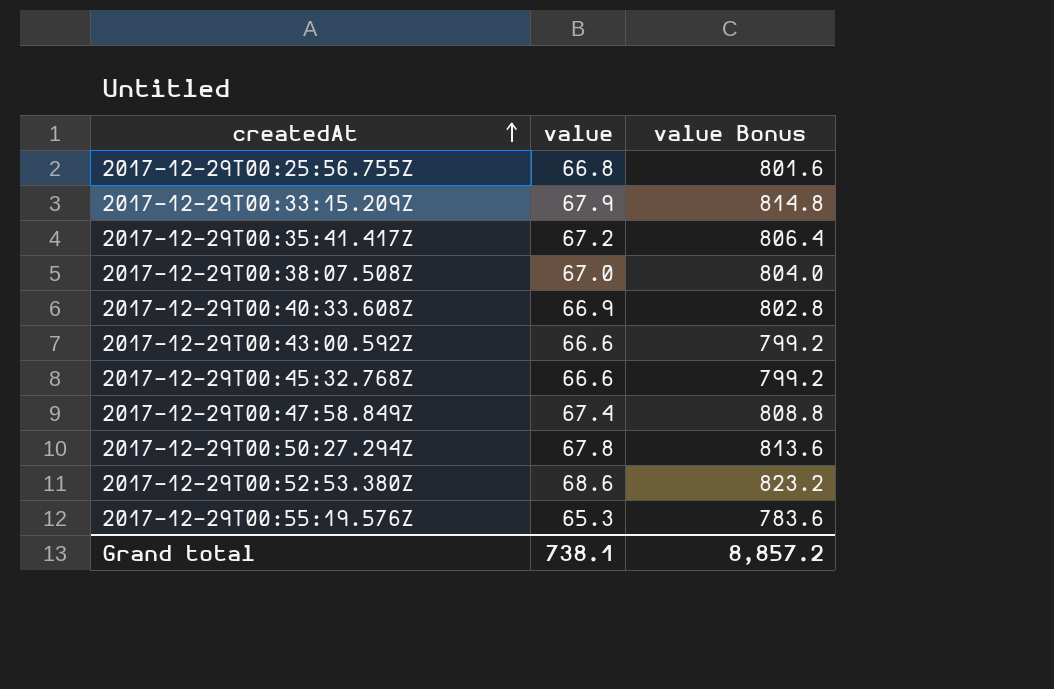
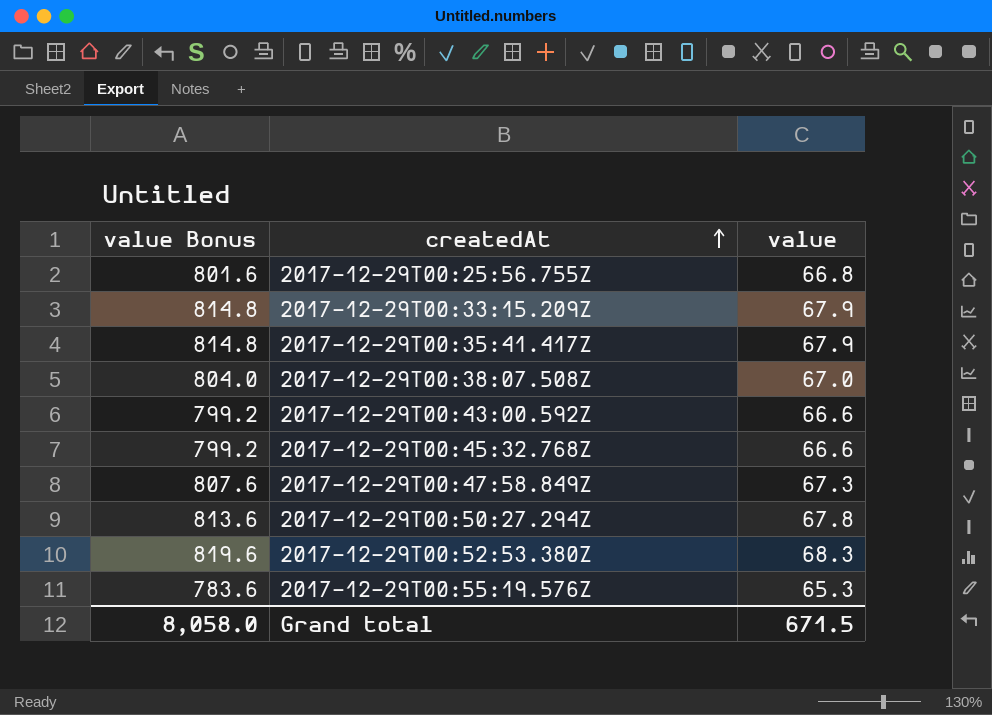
column value Bonus | position: 3 -> 1
row 2017-12-29T00:40:33.608Z: 66.9 | 802.8 -> none
2017-12-29T00:35:41.417Z | value Bonus: 806.4 -> 814.8
2017-12-29T00:35:41.417Z | value: 67.2 -> 67.9
2017-12-29T00:47:58.849Z | value Bonus: 808.8 -> 807.6
2017-12-29T00:47:58.849Z | value: 67.4 -> 67.3
2017-12-29T00:52:53.380Z | value Bonus: 823.2 -> 819.6
2017-12-29T00:52:53.380Z | value: 68.6 -> 68.3
Grand total | value Bonus: 8,857.2 -> 8,058.0
Grand total | value: 738.1 -> 671.5

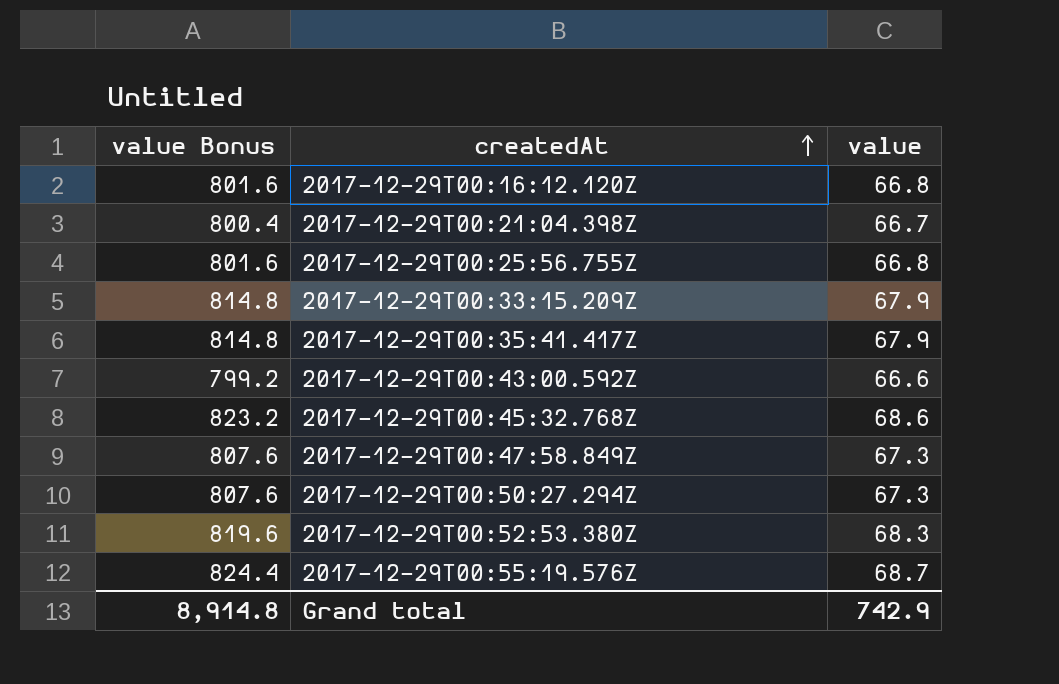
row 2017-12-29T00:38:07.508Z: 804.0 | 67.0 -> none
row 2017-12-29T00:16:12.120Z: none -> 801.6 | 66.8
row 2017-12-29T00:21:04.398Z: none -> 800.4 | 66.7
2017-12-29T00:45:32.768Z | value Bonus: 799.2 -> 823.2
2017-12-29T00:45:32.768Z | value: 66.6 -> 68.6
2017-12-29T00:50:27.294Z | value Bonus: 813.6 -> 807.6
2017-12-29T00:50:27.294Z | value: 67.8 -> 67.3
2017-12-29T00:55:19.576Z | value Bonus: 783.6 -> 824.4
2017-12-29T00:55:19.576Z | value: 65.3 -> 68.7
Grand total | value Bonus: 8,058.0 -> 8,914.8
Grand total | value: 671.5 -> 742.9

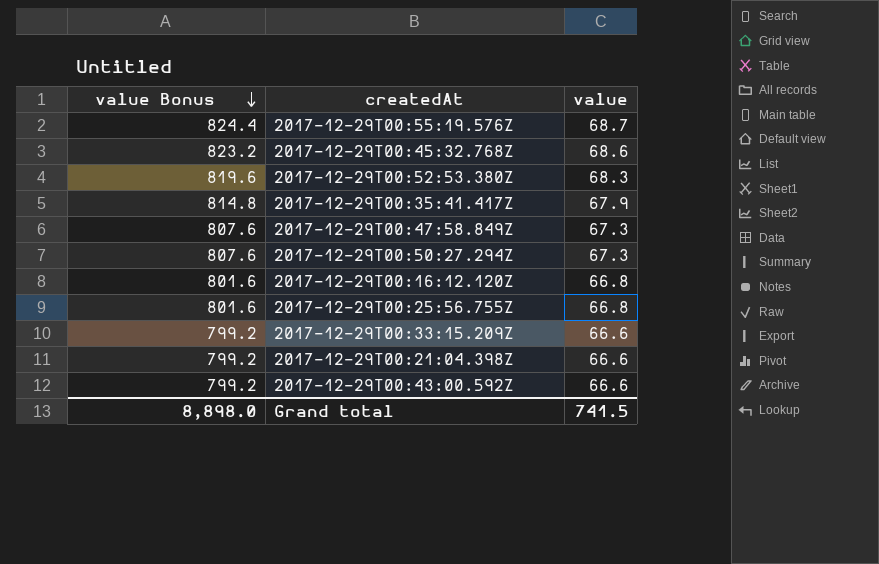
row order: createdAt ascending -> value Bonus descending
2017-12-29T00:33:15.209Z | value Bonus: 814.8 -> 799.2
2017-12-29T00:33:15.209Z | value: 67.9 -> 66.6
2017-12-29T00:21:04.398Z | value Bonus: 800.4 -> 799.2
2017-12-29T00:21:04.398Z | value: 66.7 -> 66.6
Grand total | value Bonus: 8,914.8 -> 8,898.0
Grand total | value: 742.9 -> 741.5

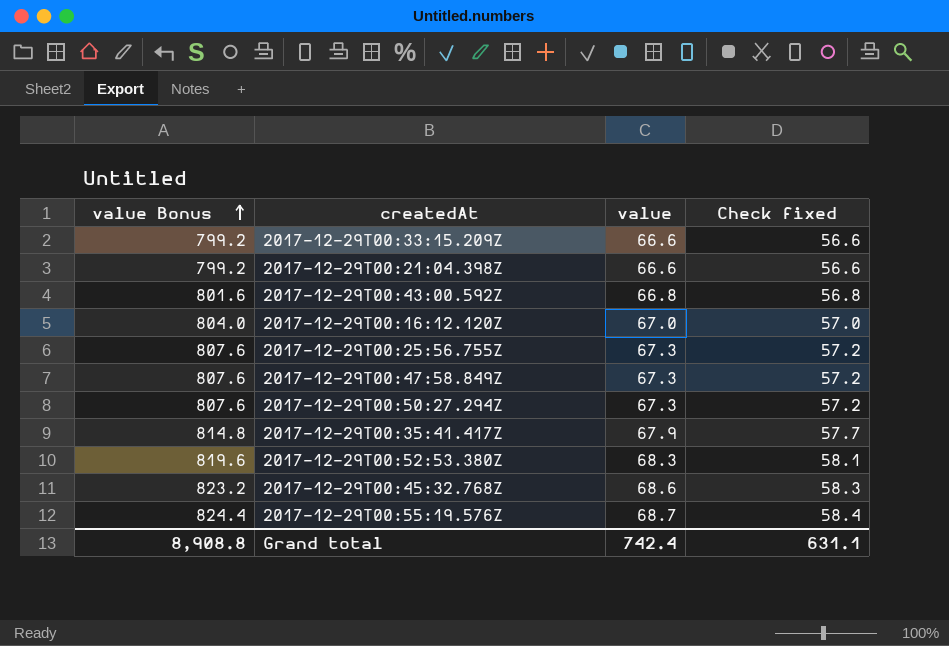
row order: value Bonus descending -> value Bonus ascending
column Check fixed | formula: none -> [value] * 0.85
2017-12-29T00:43:00.592Z | value Bonus: 799.2 -> 801.6
2017-12-29T00:43:00.592Z | value: 66.6 -> 66.8
2017-12-29T00:16:12.120Z | value Bonus: 801.6 -> 804.0
2017-12-29T00:16:12.120Z | value: 66.8 -> 67.0
2017-12-29T00:25:56.755Z | value Bonus: 801.6 -> 807.6
2017-12-29T00:25:56.755Z | value: 66.8 -> 67.3
Grand total | value Bonus: 8,898.0 -> 8,908.8
Grand total | value: 741.5 -> 742.4

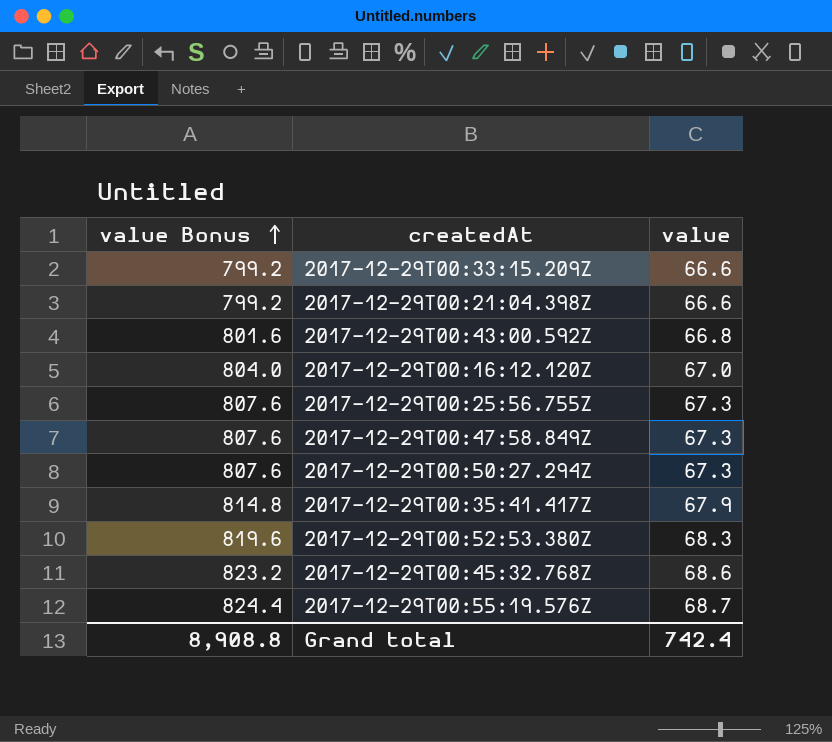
column Check fixed | formula: [value] * 0.85 -> none

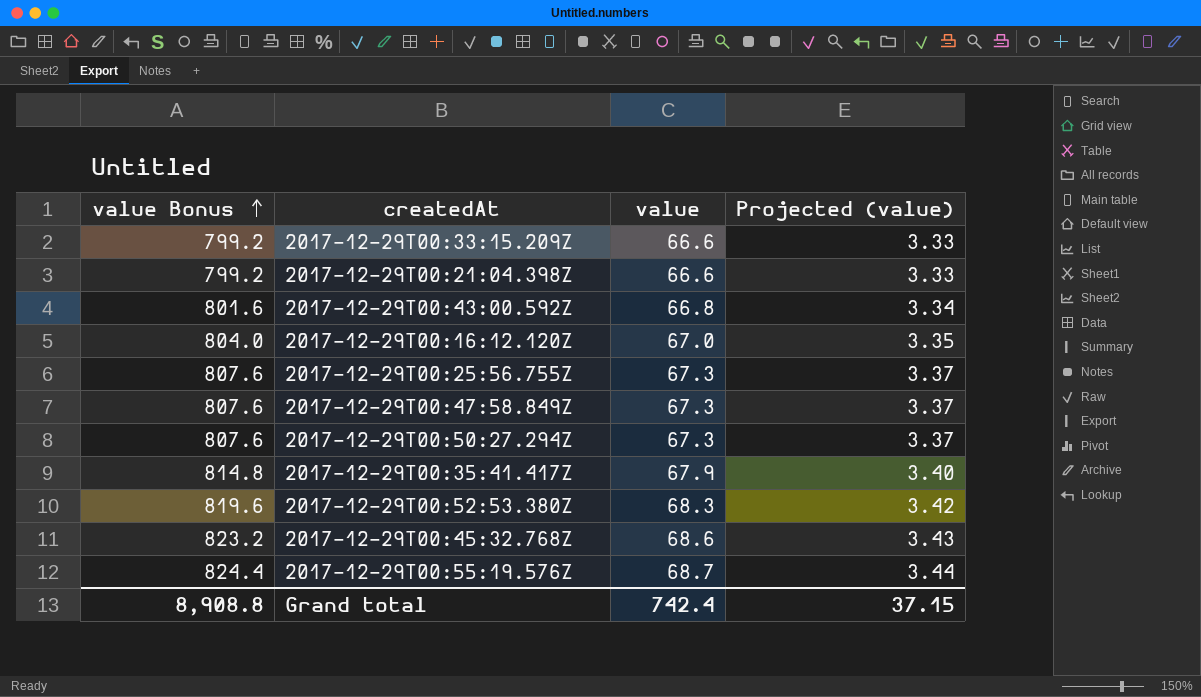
column Projected (value) | formula: none -> [value] * 0.05

